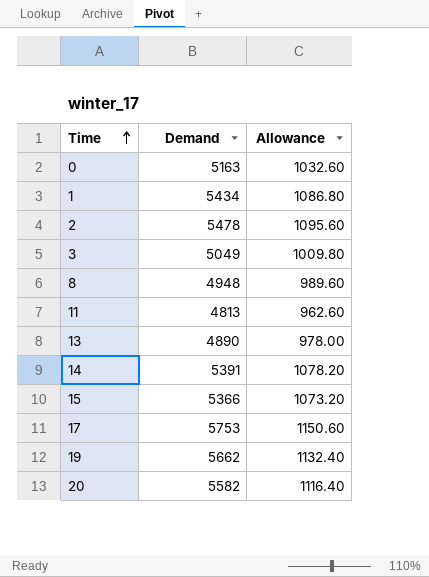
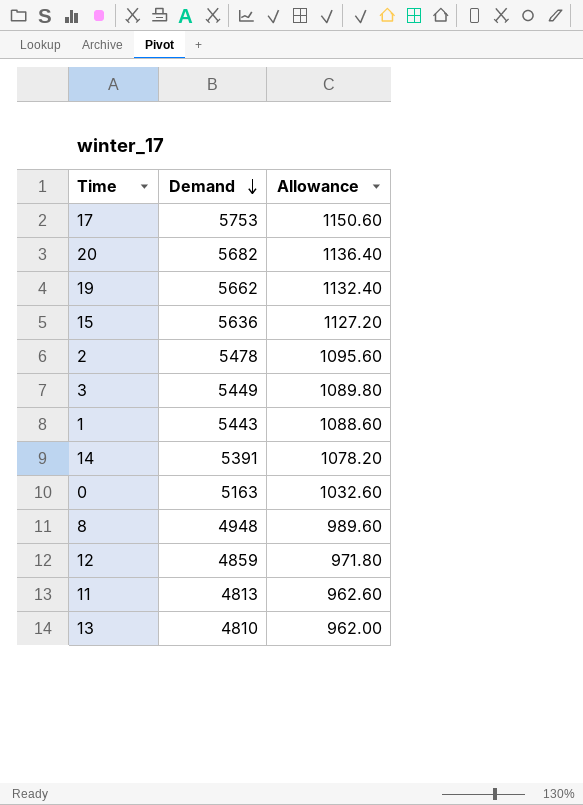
row order: Time ascending -> Demand descending
20 | Demand: 5582 -> 5682
20 | Allowance: 1116.40 -> 1136.40
15 | Demand: 5366 -> 5636
15 | Allowance: 1073.20 -> 1127.20
3 | Demand: 5049 -> 5449
3 | Allowance: 1009.80 -> 1089.80
1 | Demand: 5434 -> 5443
1 | Allowance: 1086.80 -> 1088.60
row 12: none -> 4859 | 971.80
13 | Demand: 4890 -> 4810
13 | Allowance: 978.00 -> 962.00

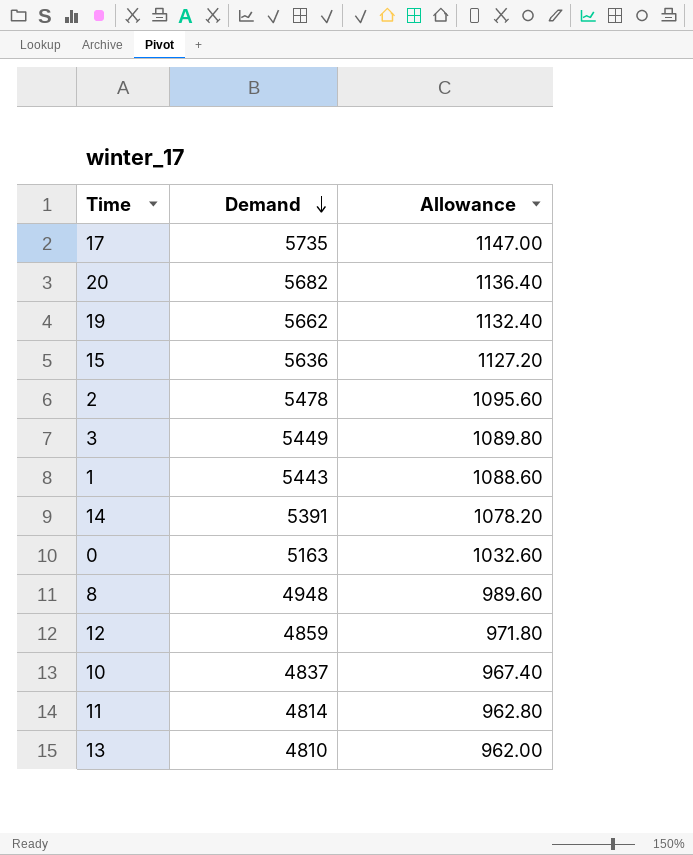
17 | Demand: 5753 -> 5735
17 | Allowance: 1150.60 -> 1147.00
row 10: none -> 4837 | 967.40
11 | Demand: 4813 -> 4814
11 | Allowance: 962.60 -> 962.80

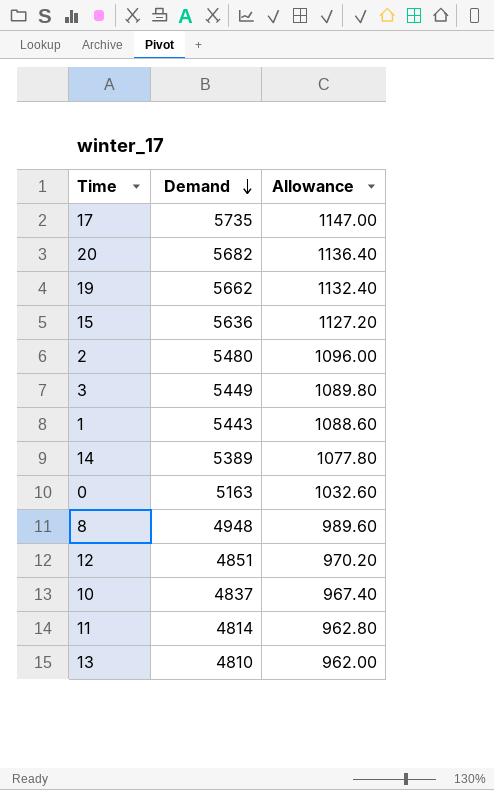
2 | Demand: 5478 -> 5480
2 | Allowance: 1095.60 -> 1096.00
14 | Demand: 5391 -> 5389
14 | Allowance: 1078.20 -> 1077.80
12 | Demand: 4859 -> 4851
12 | Allowance: 971.80 -> 970.20

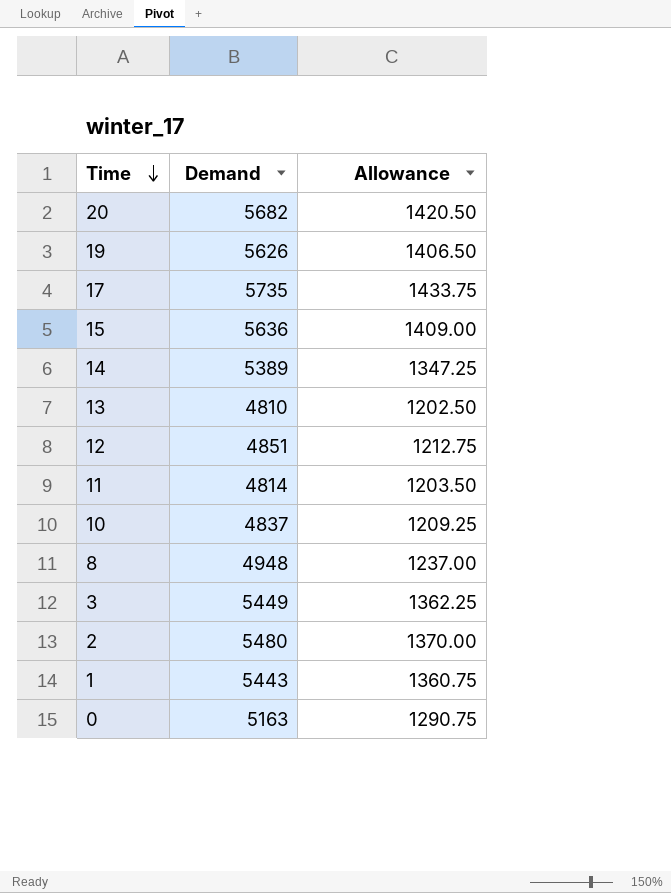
row order: Demand descending -> Time descending
column Allowance | formula: [Demand] * 0.2 -> [Demand] * 0.25
19 | Demand: 5662 -> 5626

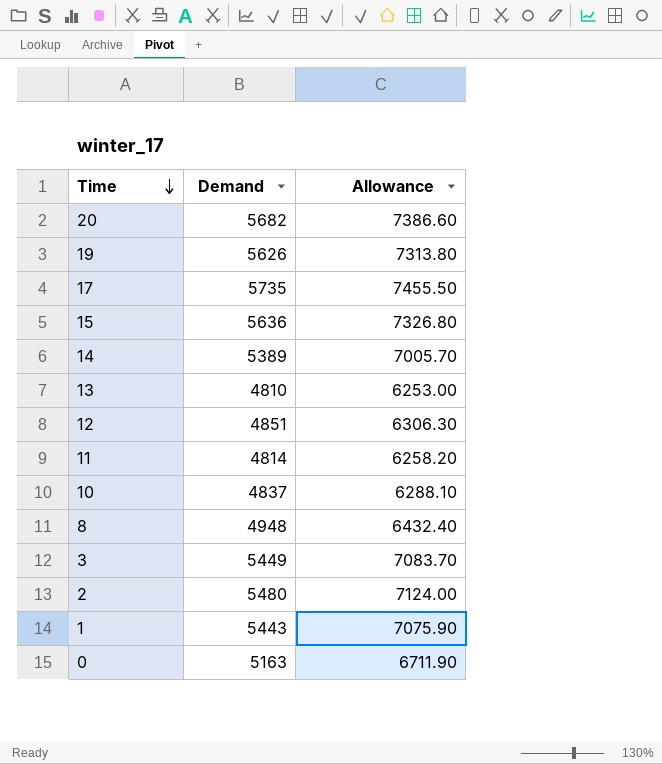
column Allowance | formula: [Demand] * 0.25 -> [Demand] * 1.3

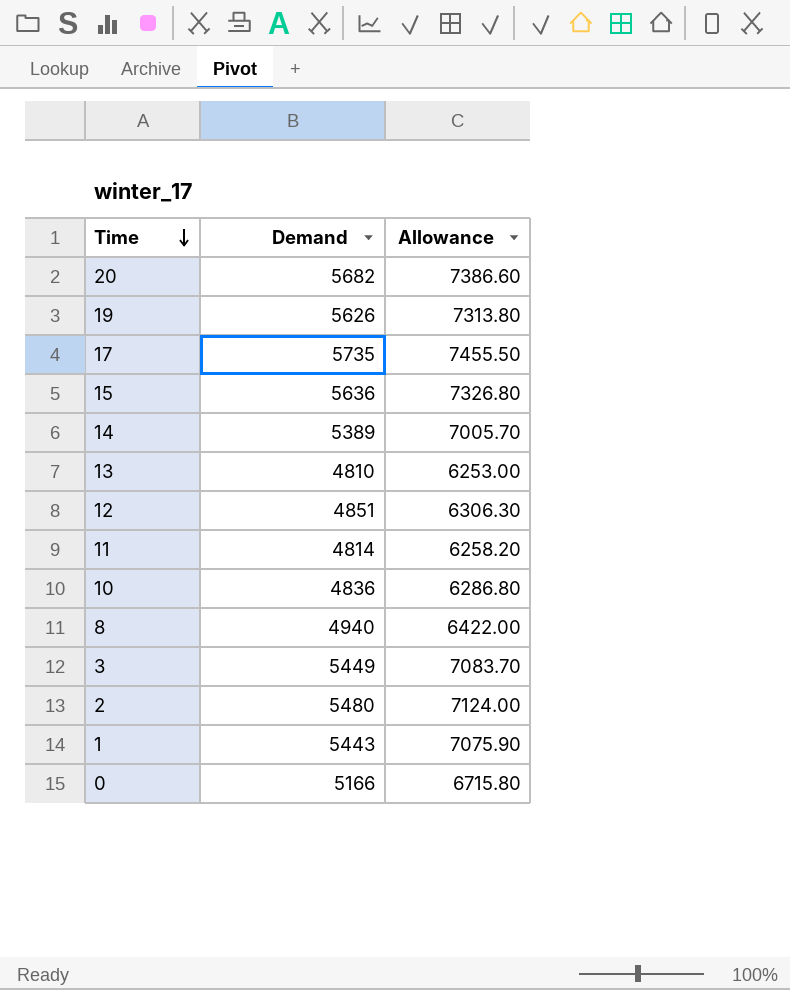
10 | Demand: 4837 -> 4836
10 | Allowance: 6288.10 -> 6286.80
8 | Demand: 4948 -> 4940
8 | Allowance: 6432.40 -> 6422.00
0 | Demand: 5163 -> 5166
0 | Allowance: 6711.90 -> 6715.80

